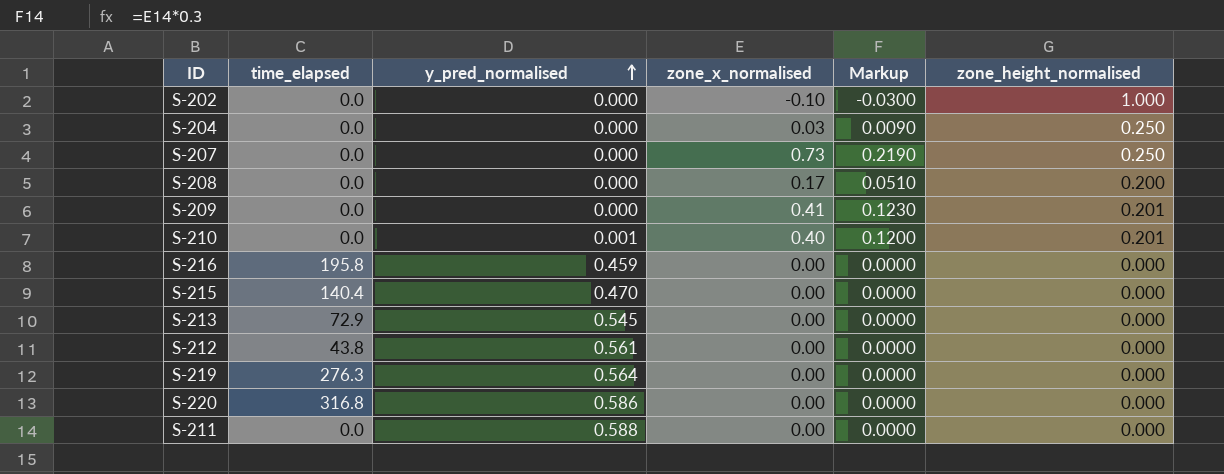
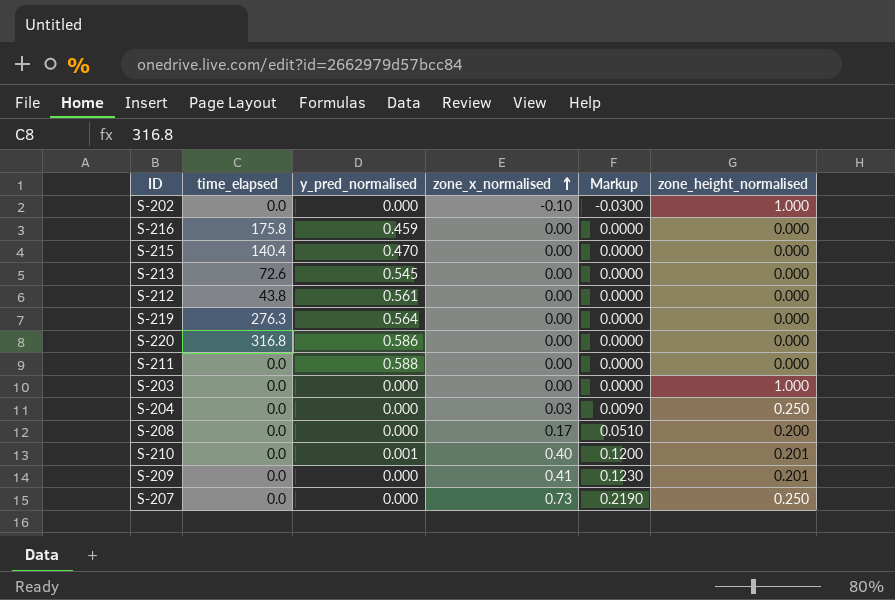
row order: y_pred_normalised ascending -> zone_x_normalised ascending
S-216 | time_elapsed: 195.8 -> 175.8
S-213 | time_elapsed: 72.9 -> 72.6
row S-203: none -> 0.0 | 0.000 | 0.00 | 0.0000 | 1.000

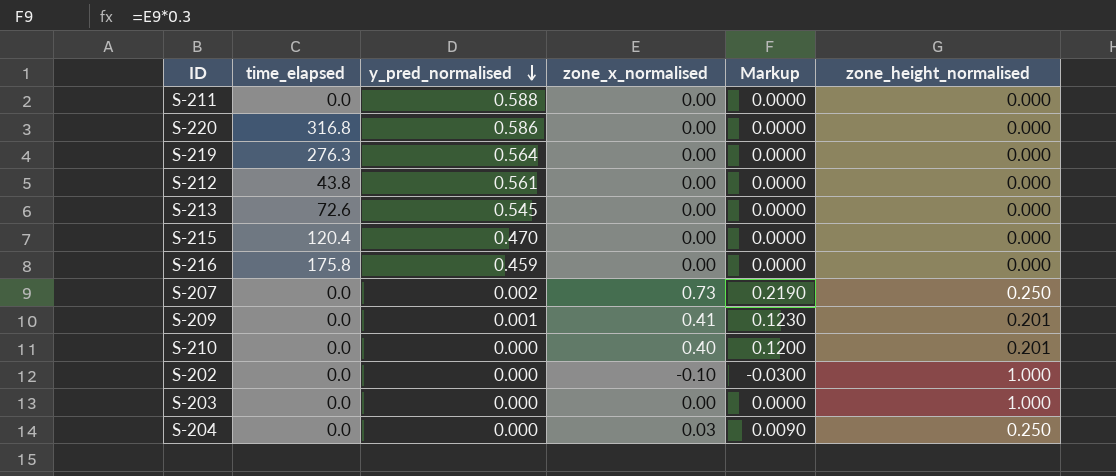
row order: zone_x_normalised ascending -> y_pred_normalised descending
row S-208: 0.0 | 0.000 | 0.17 | 0.0510 | 0.200 -> none
S-215 | time_elapsed: 140.4 -> 120.4
S-207 | y_pred_normalised: 0.000 -> 0.002
S-209 | y_pred_normalised: 0.000 -> 0.001
S-210 | y_pred_normalised: 0.001 -> 0.000

